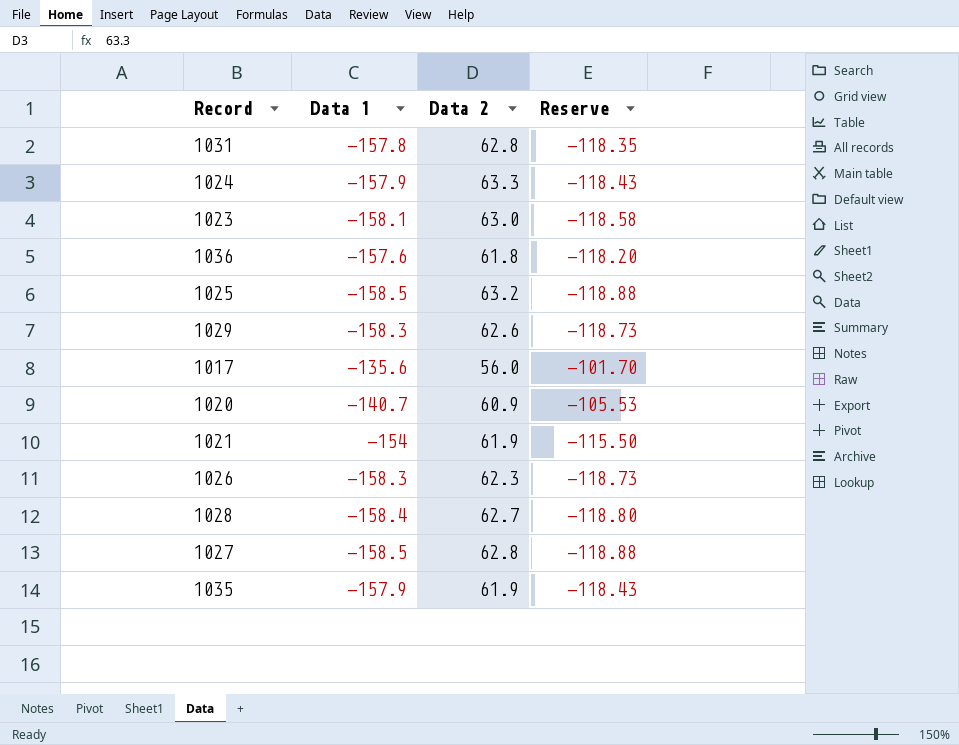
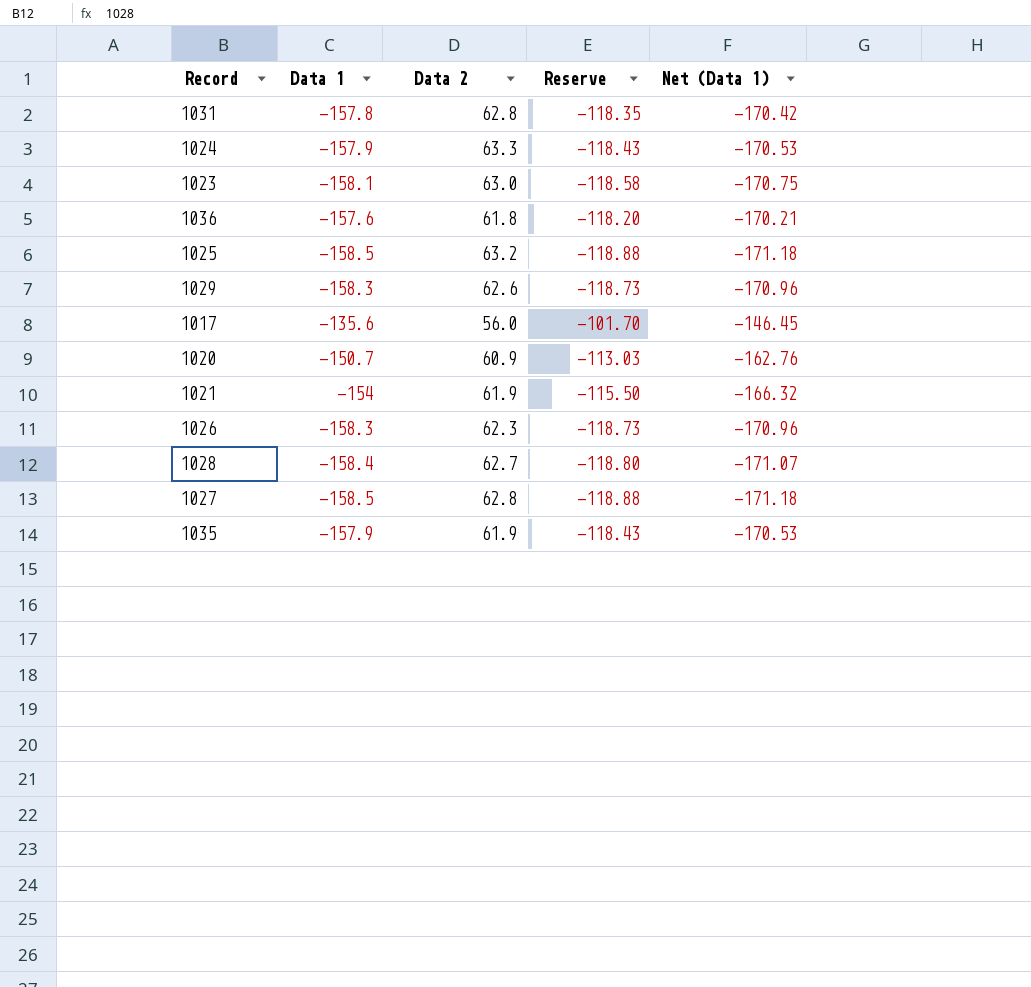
column Net (Data 1) | formula: none -> [Data 1] * 1.08
1020 | Data 1: -140.7 -> -150.7
1020 | Reserve: -105.53 -> -113.03

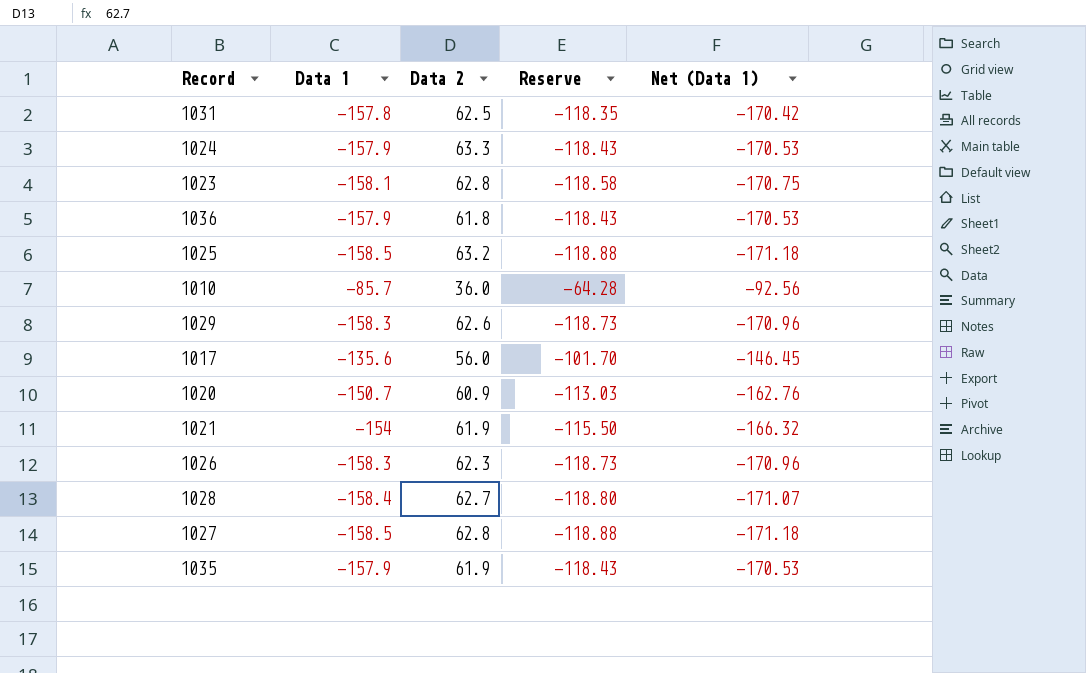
1031 | Data 2: 62.8 -> 62.5
1023 | Data 2: 63.0 -> 62.8
1036 | Data 1: -157.6 -> -157.9
1036 | Reserve: -118.20 -> -118.43
1036 | Net (Data 1): -170.21 -> -170.53
row 1010: none -> -85.7 | 36.0 | -64.28 | -92.56

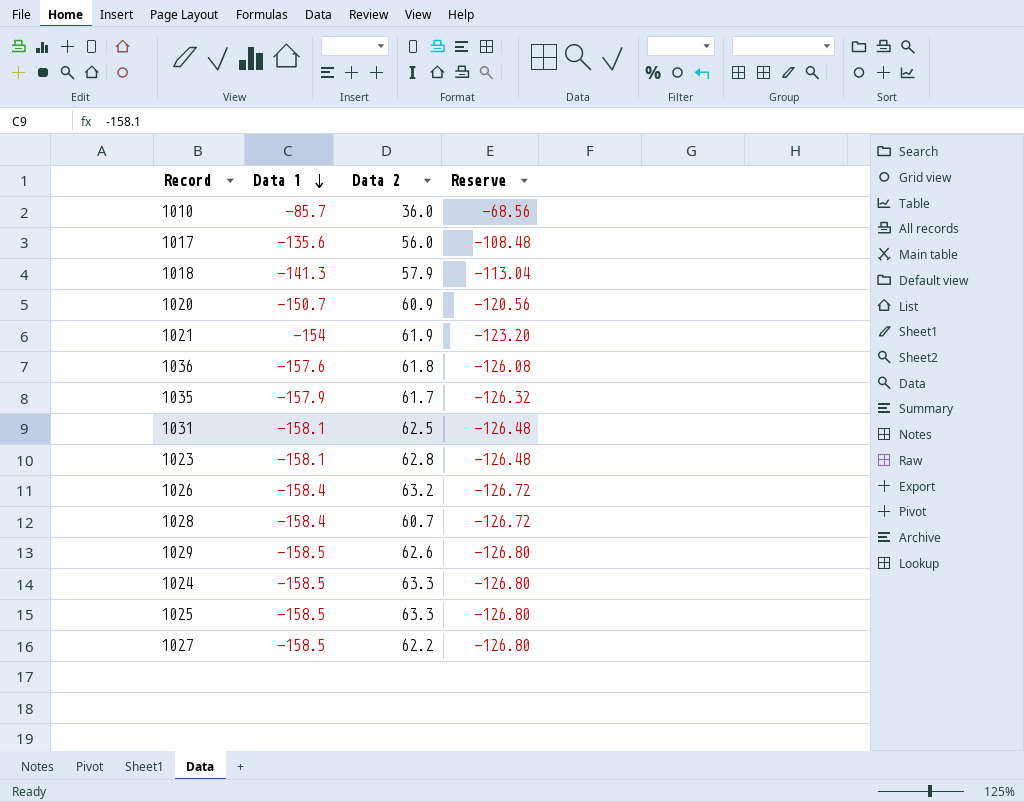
row order: none -> Data 1 descending
column Net (Data 1) | formula: [Data 1] * 1.08 -> none
column Reserve | formula: [Data 1] * 0.75 -> [Data 1] * 0.8
row 1018: none -> -141.3 | 57.9 | -113.04
1036 | Data 1: -157.9 -> -157.6
1035 | Data 2: 61.9 -> 61.7
1031 | Data 1: -157.8 -> -158.1
1026 | Data 1: -158.3 -> -158.4
1026 | Data 2: 62.3 -> 63.2
1028 | Data 2: 62.7 -> 60.7
1029 | Data 1: -158.3 -> -158.5
1024 | Data 1: -157.9 -> -158.5
1025 | Data 2: 63.2 -> 63.3
1027 | Data 2: 62.8 -> 62.2

